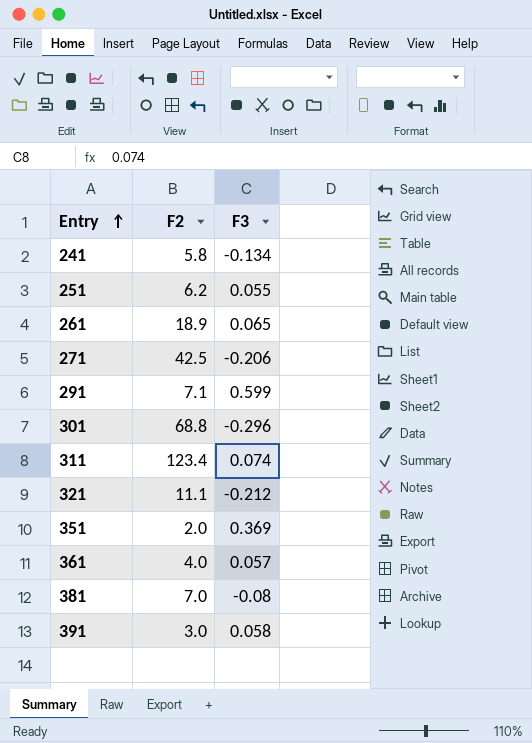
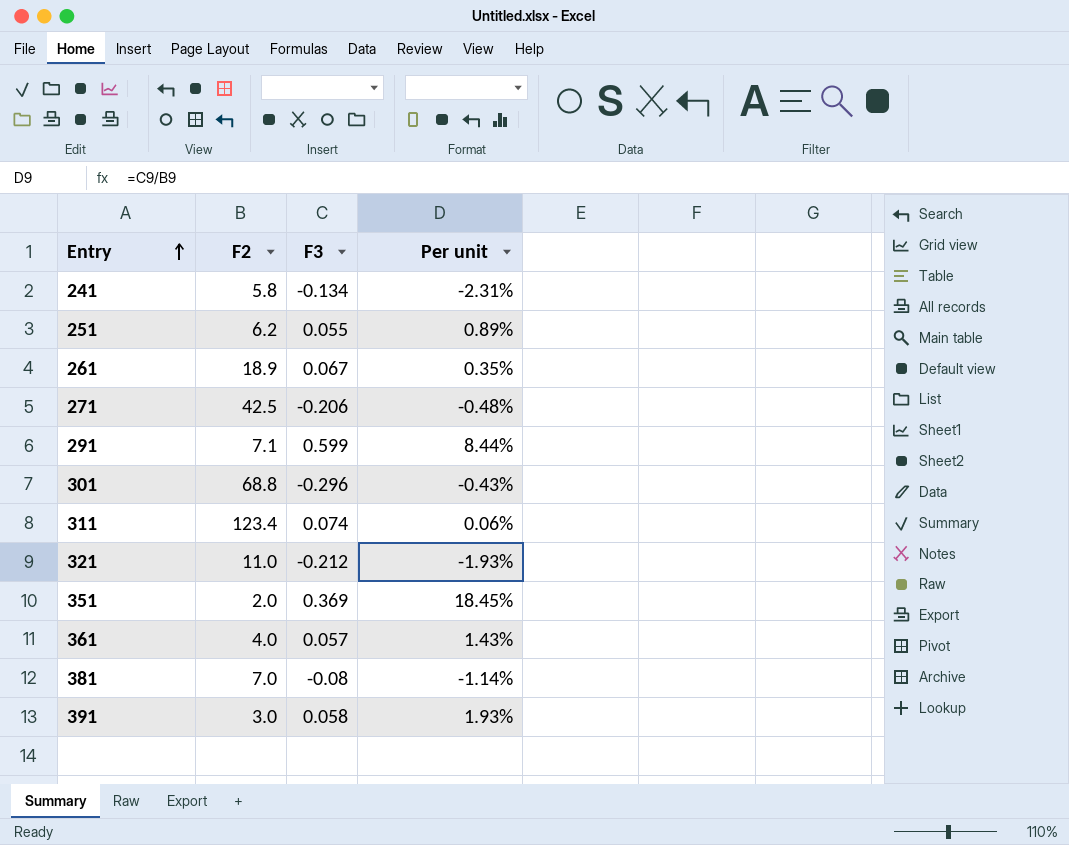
column Per unit | formula: none -> [F3] / [F2]
261 | F3: 0.065 -> 0.067
321 | F2: 11.1 -> 11.0

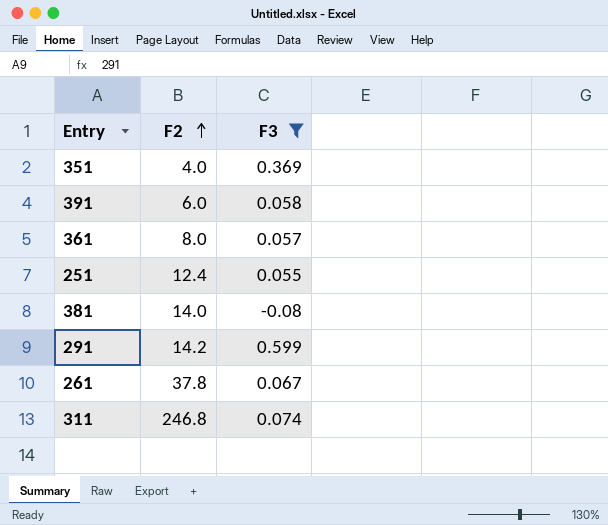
filter: none -> F3 >= -0.08
row order: Entry ascending -> F2 ascending
column Per unit | formula: [F3] / [F2] -> none
351 | F2: 2.0 -> 4.0
391 | F2: 3.0 -> 6.0
361 | F2: 4.0 -> 8.0
251 | F2: 6.2 -> 12.4
381 | F2: 7.0 -> 14.0
291 | F2: 7.1 -> 14.2
261 | F2: 18.9 -> 37.8
311 | F2: 123.4 -> 246.8

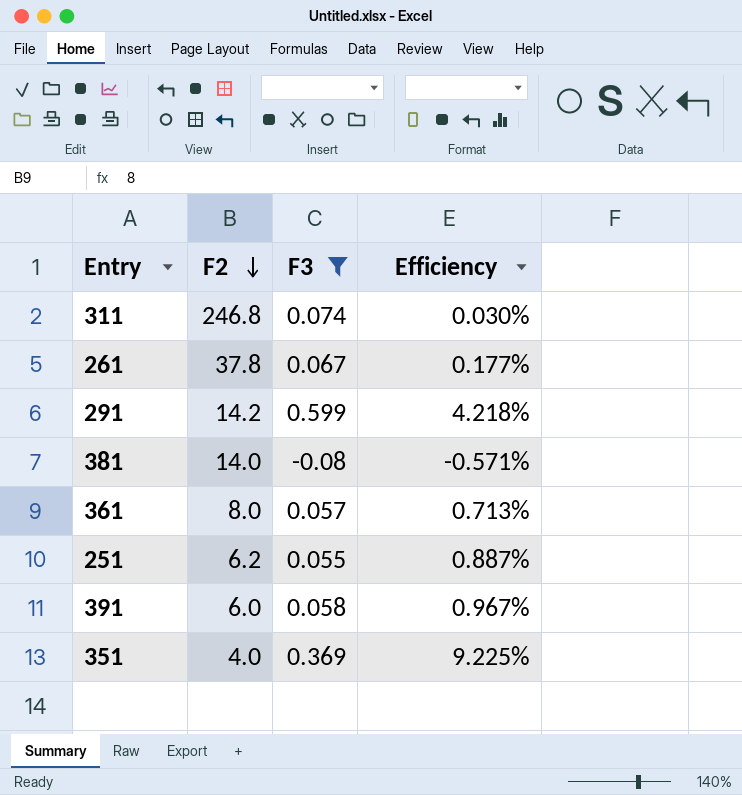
row order: F2 ascending -> F2 descending
column Efficiency | formula: none -> [F3] / [F2]
251 | F2: 12.4 -> 6.2

